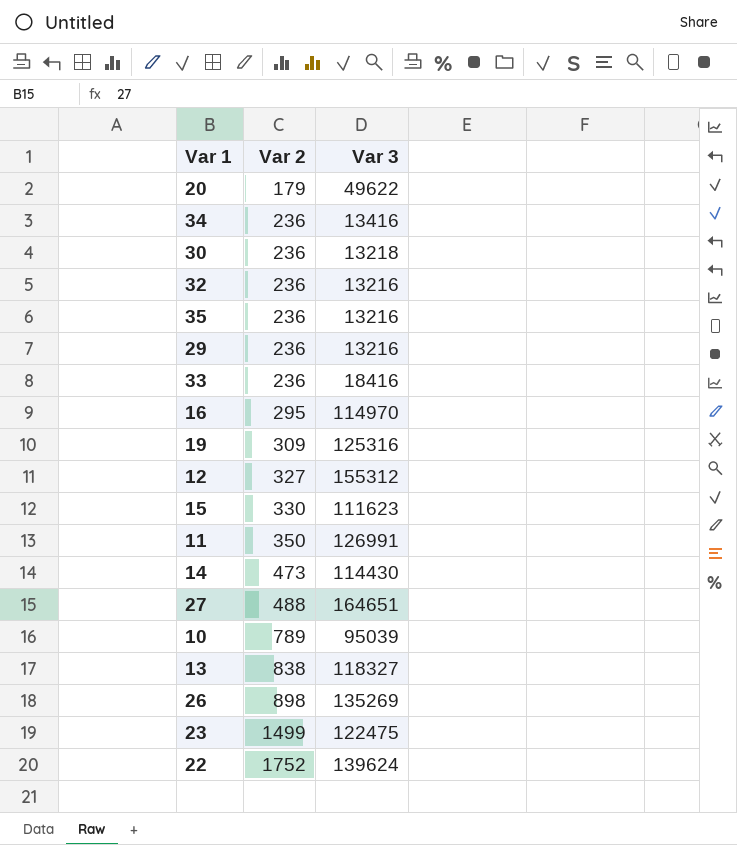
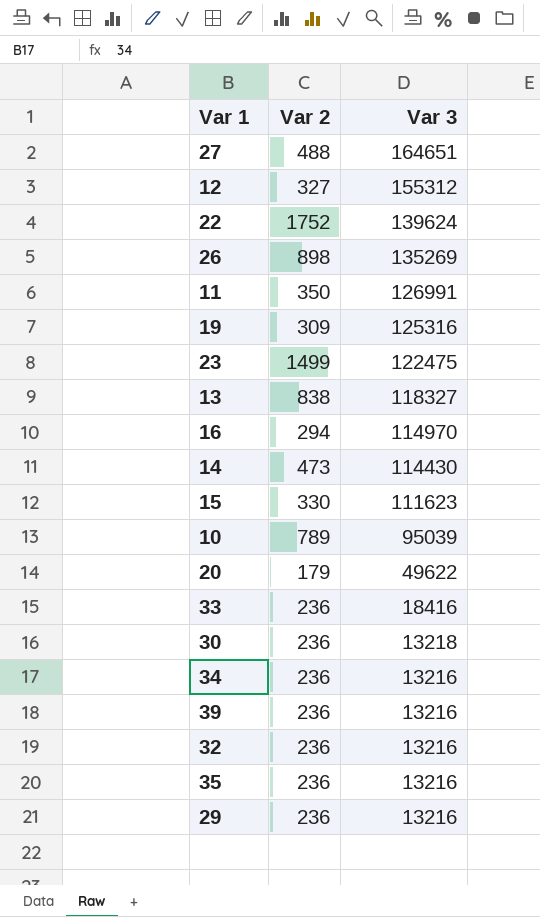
row order: Var 2 ascending -> Var 3 descending
16 | Var 2: 295 -> 294
34 | Var 3: 13416 -> 13216
row 39: none -> 236 | 13216

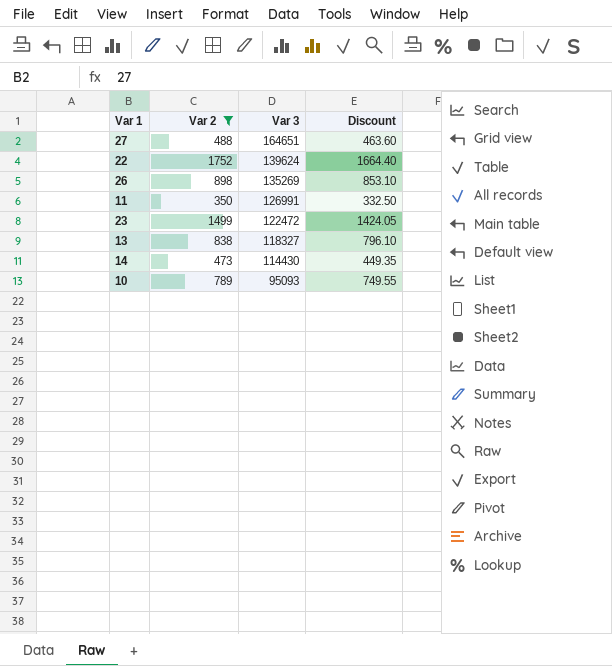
filter: none -> Var 2 >= 350
column Discount | formula: none -> [Var 2] * 0.95
23 | Var 3: 122475 -> 122472
10 | Var 3: 95039 -> 95093

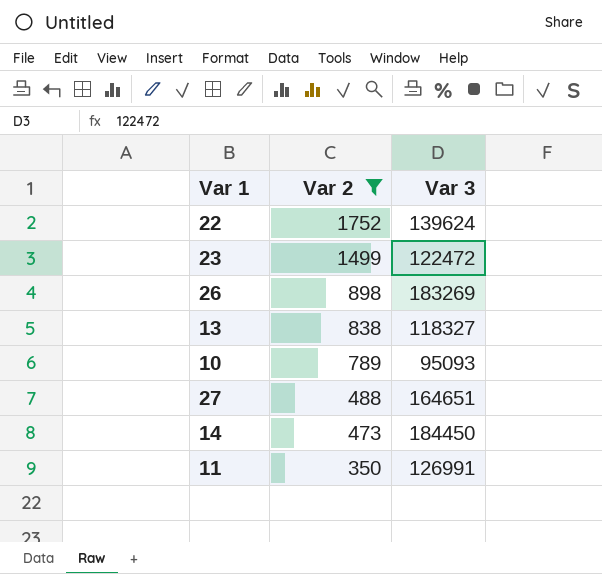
row order: Var 3 descending -> Var 2 descending
column Discount | formula: [Var 2] * 0.95 -> none
26 | Var 3: 135269 -> 183269
14 | Var 3: 114430 -> 184450

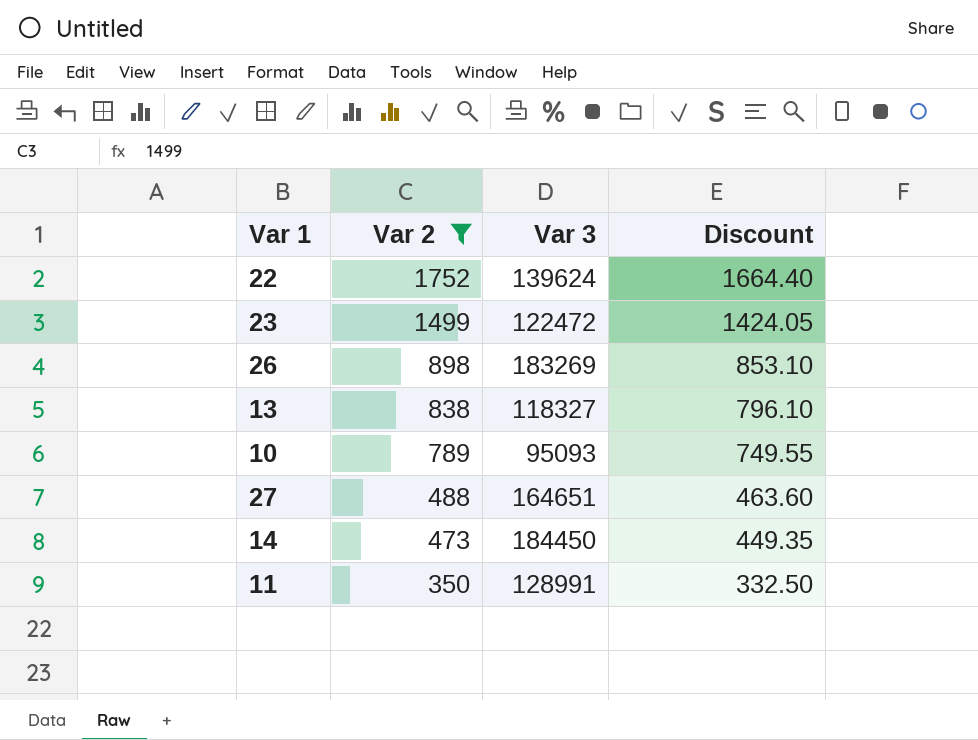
column Discount | formula: none -> [Var 2] * 0.95
11 | Var 3: 126991 -> 128991

